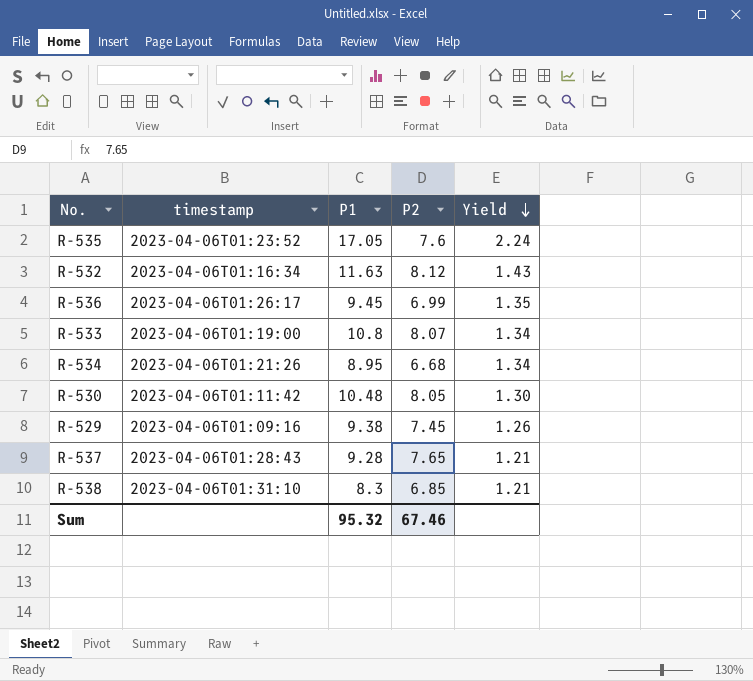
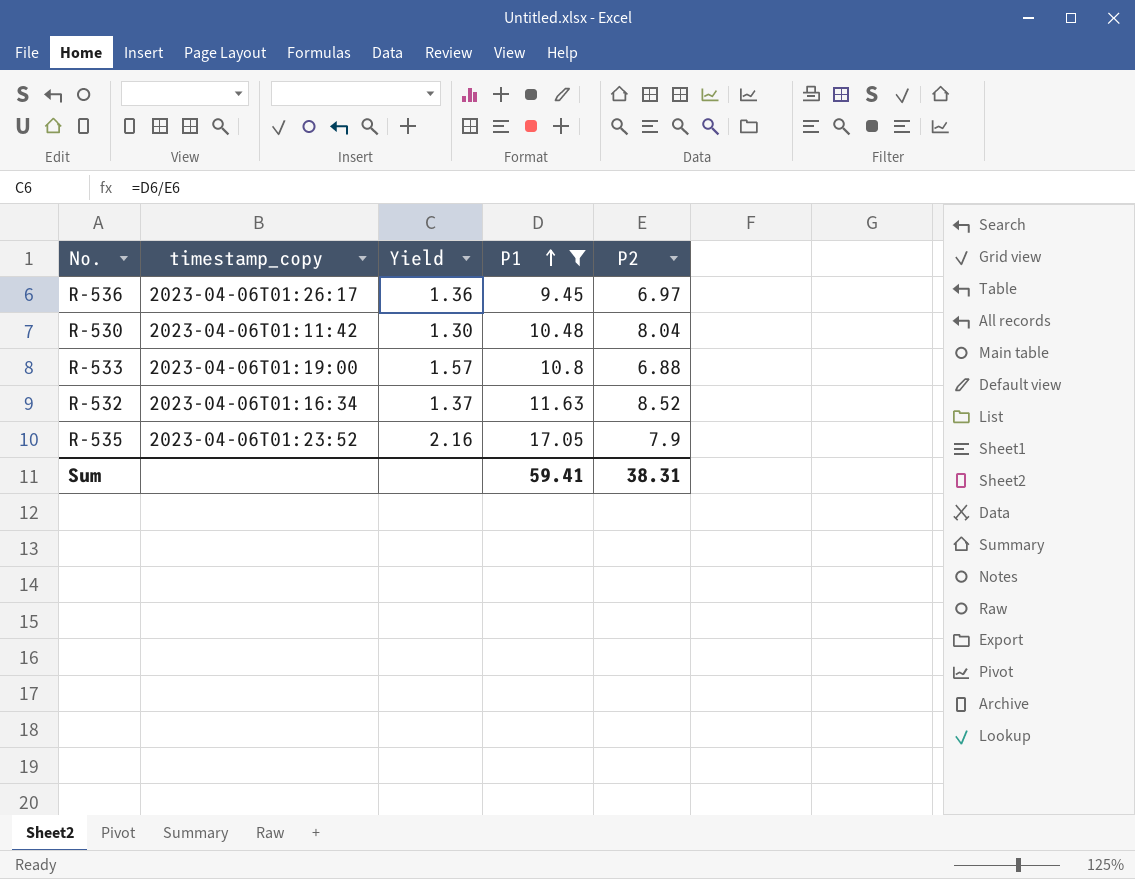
filter: none -> P1 >= 9.45
row order: Yield descending -> P1 ascending
column name: timestamp -> timestamp_copy
column Yield | position: 5 -> 3
R-536 | Yield: 1.35 -> 1.36
R-536 | P2: 6.99 -> 6.97
R-530 | P2: 8.05 -> 8.04
R-533 | Yield: 1.34 -> 1.57
R-533 | P2: 8.07 -> 6.88
R-532 | Yield: 1.43 -> 1.37
R-532 | P2: 8.12 -> 8.52
R-535 | Yield: 2.24 -> 2.16
R-535 | P2: 7.6 -> 7.9
Sum | P1: 95.32 -> 59.41
Sum | P2: 67.46 -> 38.31

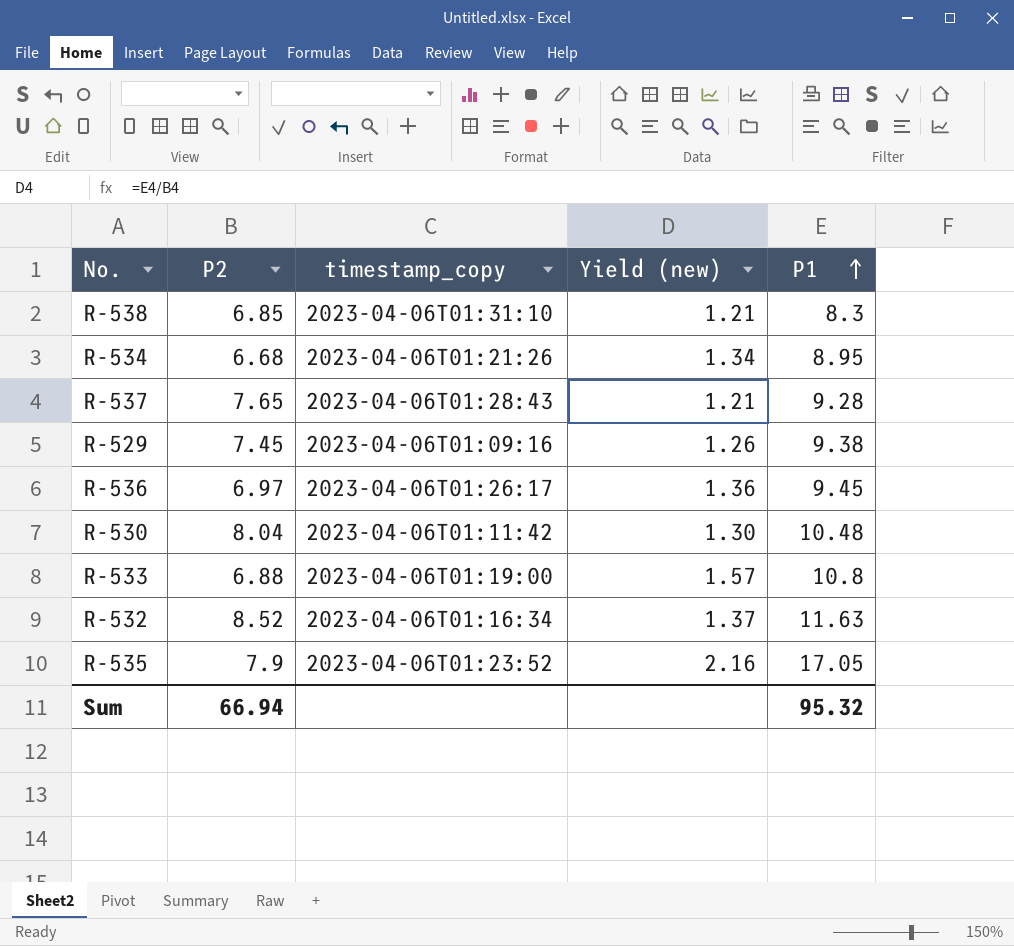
filter: P1 >= 9.45 -> none
column P2 | position: 5 -> 2
column name: Yield -> Yield (new)
Sum | P2: 38.31 -> 66.94
Sum | P1: 59.41 -> 95.32

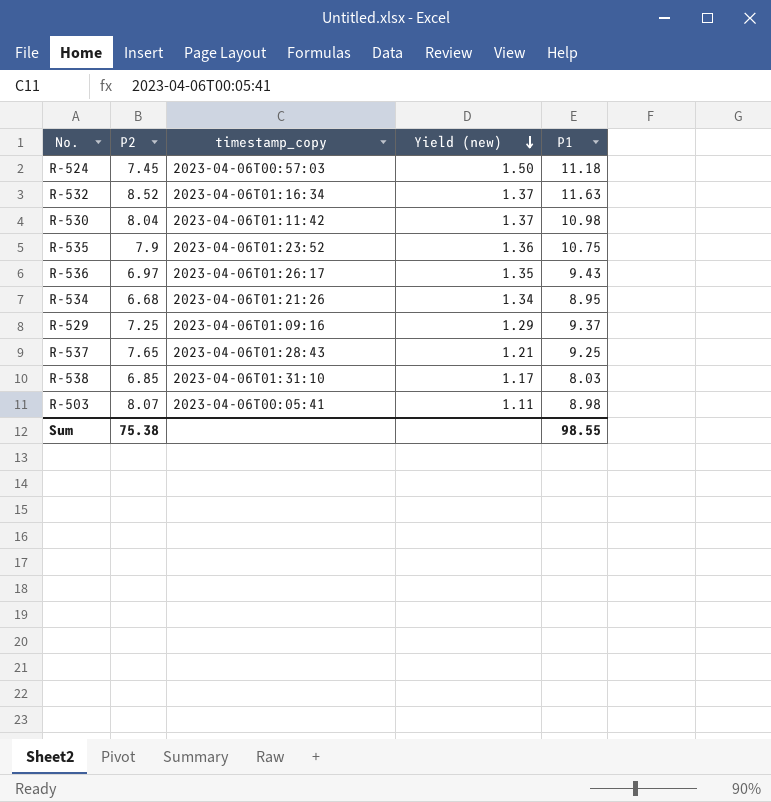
row order: P1 ascending -> Yield (new) descending
row R-533: 6.88 | 2023-04-06T01:19:00 | 1.57 | 10.8 -> none
row R-524: none -> 7.45 | 2023-04-06T00:57:03 | 1.50 | 11.18
R-530 | Yield (new): 1.30 -> 1.37
R-530 | P1: 10.48 -> 10.98
R-535 | Yield (new): 2.16 -> 1.36
R-535 | P1: 17.05 -> 10.75
R-536 | Yield (new): 1.36 -> 1.35
R-536 | P1: 9.45 -> 9.43
R-529 | P2: 7.45 -> 7.25
R-529 | Yield (new): 1.26 -> 1.29
R-529 | P1: 9.38 -> 9.37
R-537 | P1: 9.28 -> 9.25
R-538 | Yield (new): 1.21 -> 1.17
R-538 | P1: 8.3 -> 8.03
row R-503: none -> 8.07 | 2023-04-06T00:05:41 | 1.11 | 8.98
Sum | P2: 66.94 -> 75.38
Sum | P1: 95.32 -> 98.55

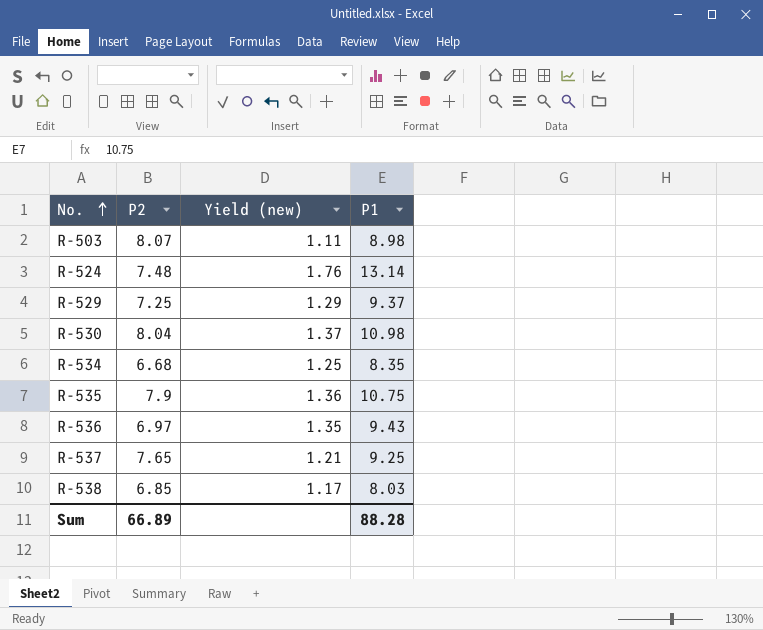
row order: Yield (new) descending -> No. ascending
column timestamp_copy | position: 3 -> none
row R-532: 8.52 | 2023-04-06T01:16:34 | 1.37 | 11.63 -> none
R-524 | P2: 7.45 -> 7.48
R-524 | Yield (new): 1.50 -> 1.76
R-524 | P1: 11.18 -> 13.14
R-534 | Yield (new): 1.34 -> 1.25
R-534 | P1: 8.95 -> 8.35
Sum | P2: 75.38 -> 66.89
Sum | P1: 98.55 -> 88.28

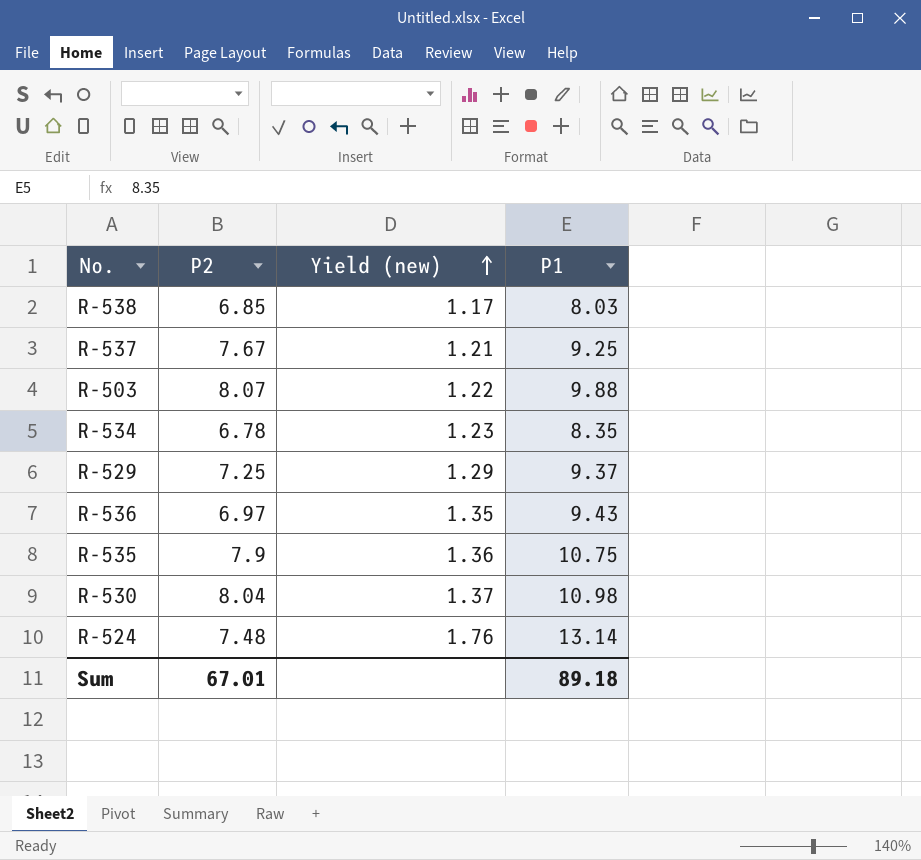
row order: No. ascending -> Yield (new) ascending
R-537 | P2: 7.65 -> 7.67
R-503 | Yield (new): 1.11 -> 1.22
R-503 | P1: 8.98 -> 9.88
R-534 | P2: 6.68 -> 6.78
R-534 | Yield (new): 1.25 -> 1.23
Sum | P2: 66.89 -> 67.01
Sum | P1: 88.28 -> 89.18

